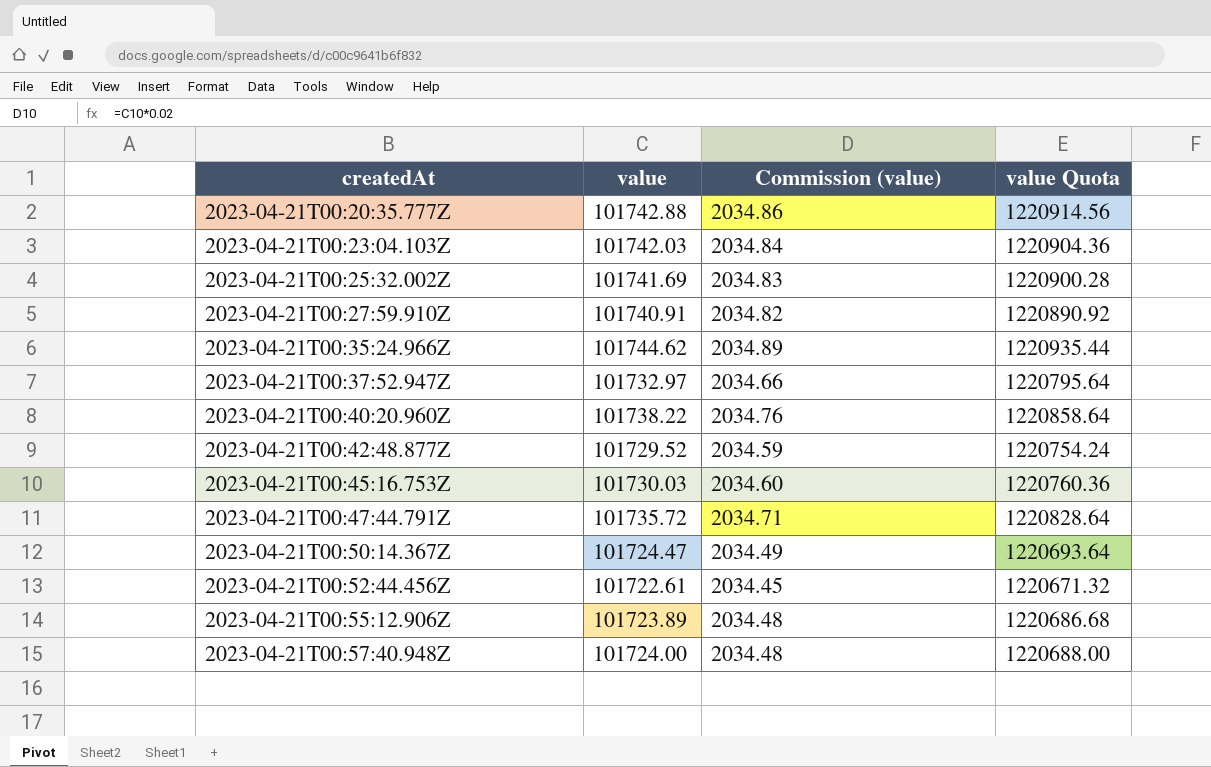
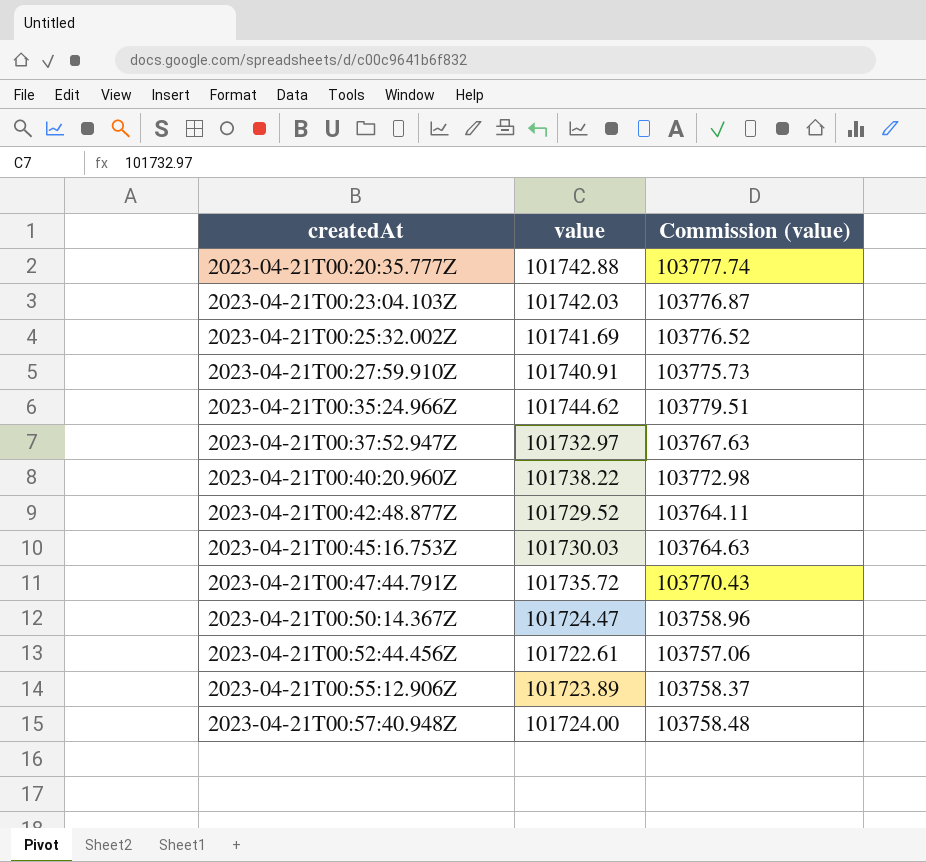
column value Quota | formula: [value] * 12 -> none
column Commission (value) | formula: [value] * 0.02 -> [value] * 1.02

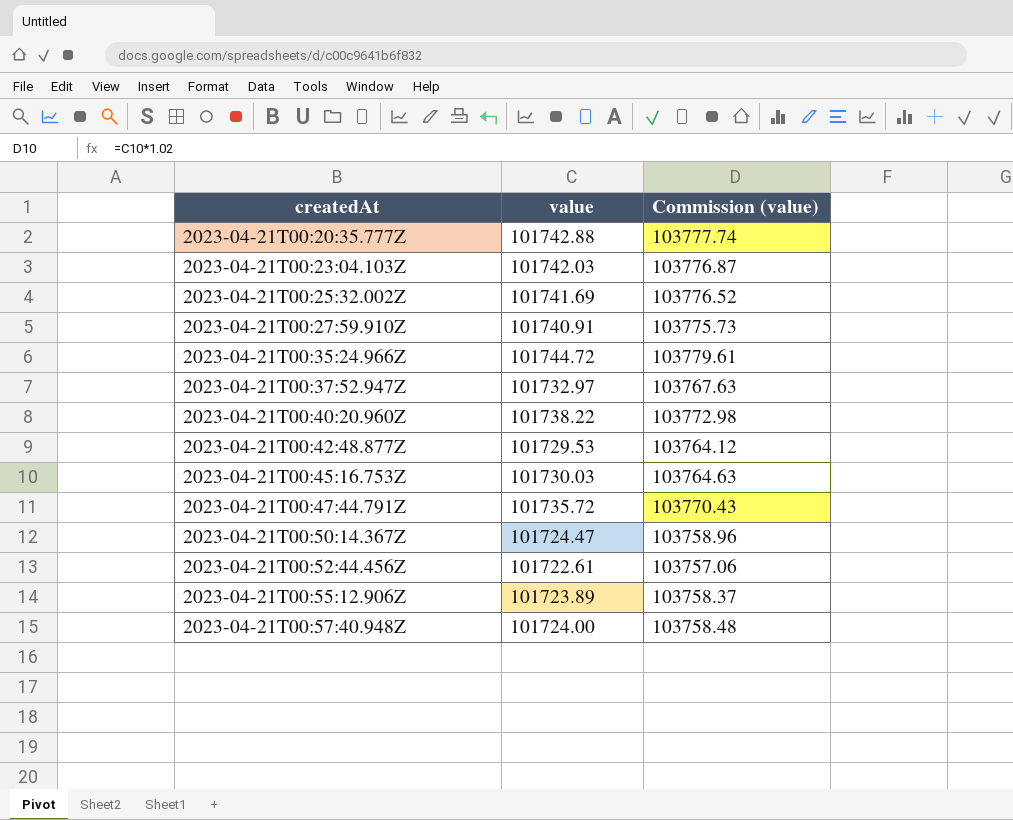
2023-04-21T00:35:24.966Z | value: 101744.62 -> 101744.72
2023-04-21T00:35:24.966Z | Commission (value): 103779.51 -> 103779.61
2023-04-21T00:42:48.877Z | value: 101729.52 -> 101729.53
2023-04-21T00:42:48.877Z | Commission (value): 103764.11 -> 103764.12

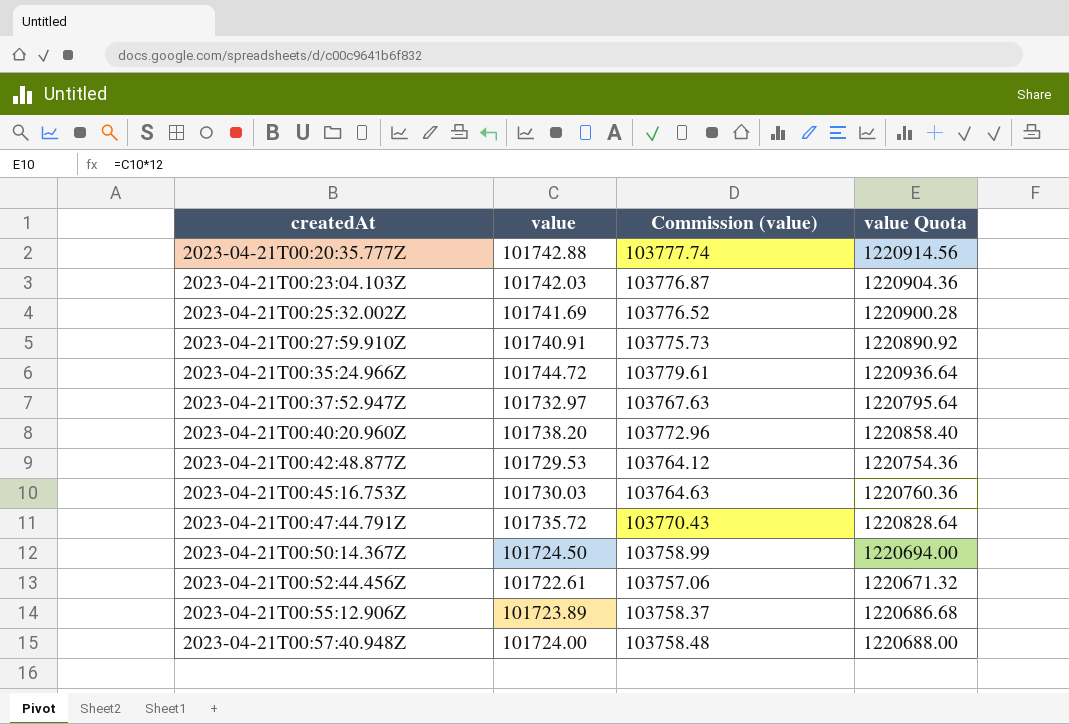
column value Quota | formula: none -> [value] * 12
2023-04-21T00:40:20.960Z | value: 101738.22 -> 101738.20
2023-04-21T00:40:20.960Z | Commission (value): 103772.98 -> 103772.96
2023-04-21T00:50:14.367Z | value: 101724.47 -> 101724.50
2023-04-21T00:50:14.367Z | Commission (value): 103758.96 -> 103758.99

